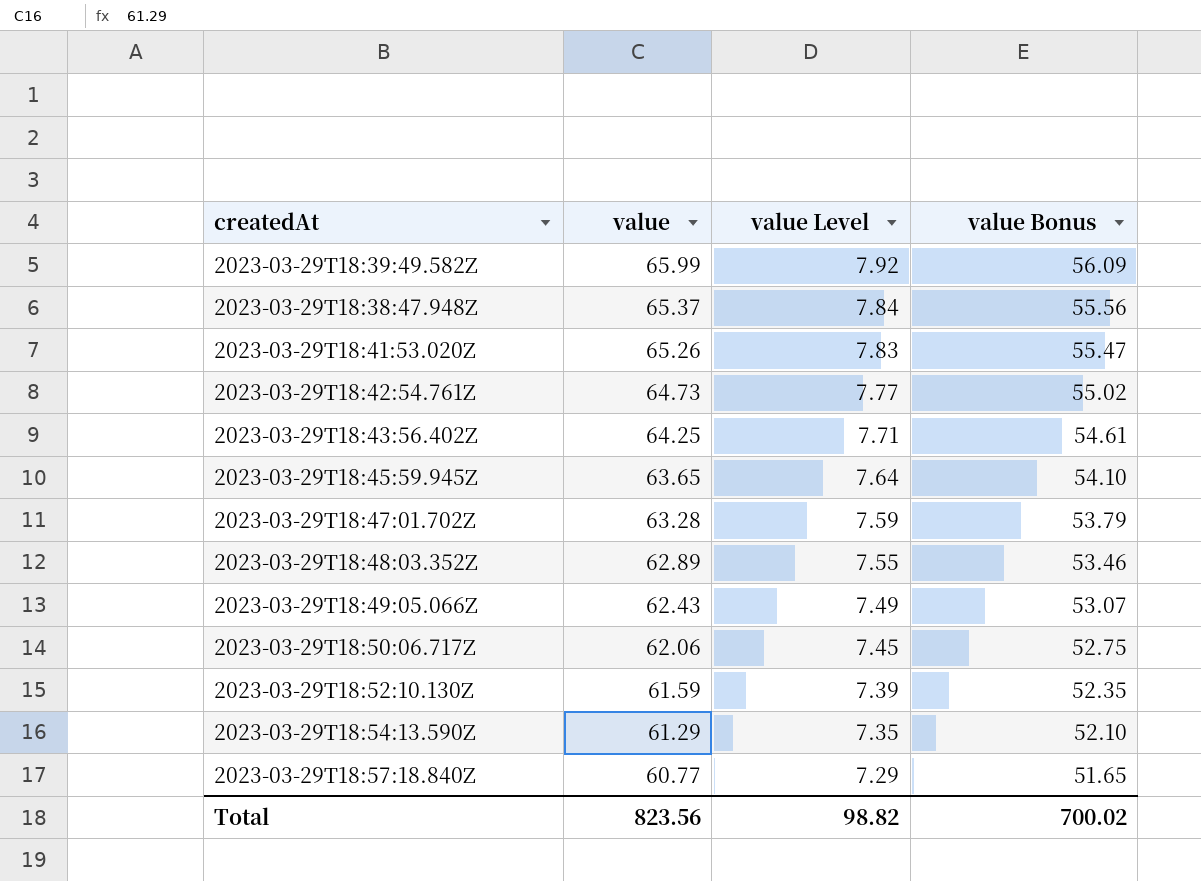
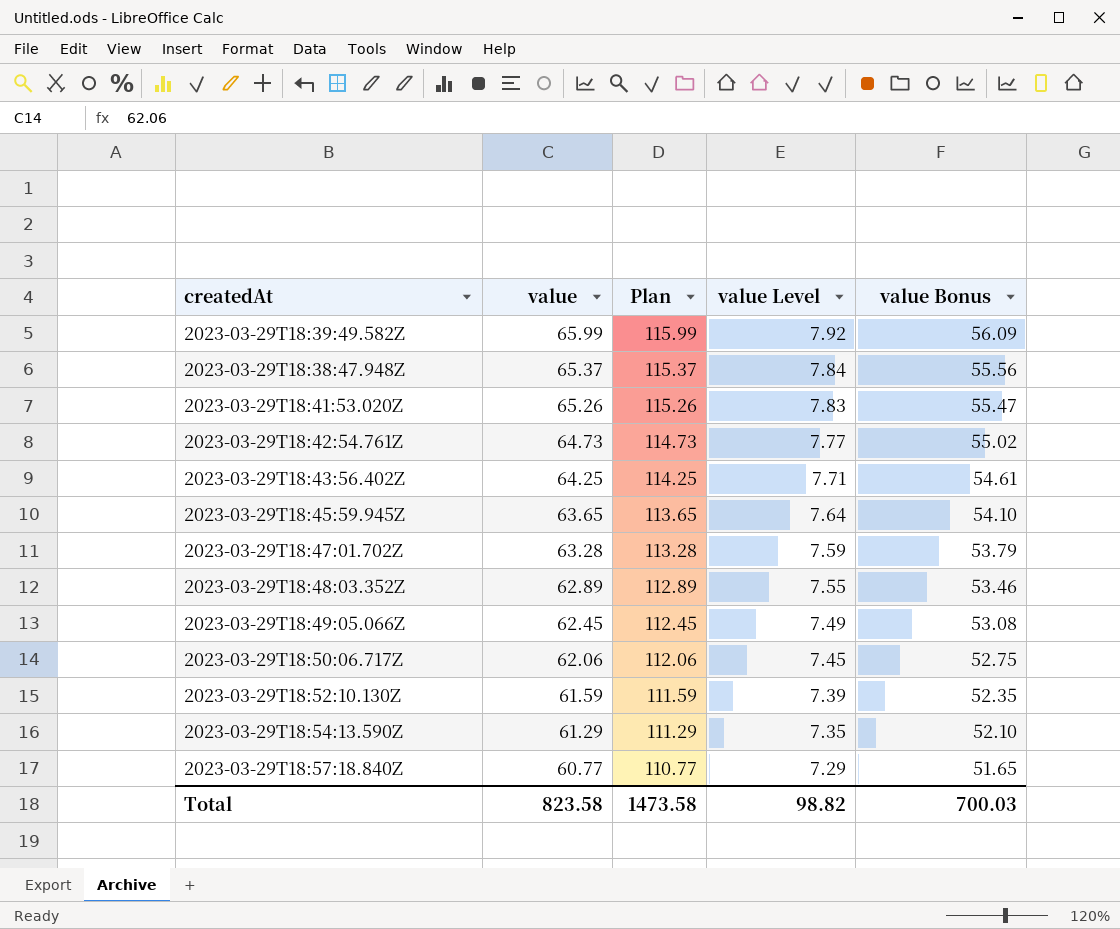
column Plan | formula: none -> [value] + 50
2023-03-29T18:49:05.066Z | value: 62.43 -> 62.45
2023-03-29T18:49:05.066Z | value Bonus: 53.07 -> 53.08
Total | value: 823.56 -> 823.58
Total | value Bonus: 700.02 -> 700.03

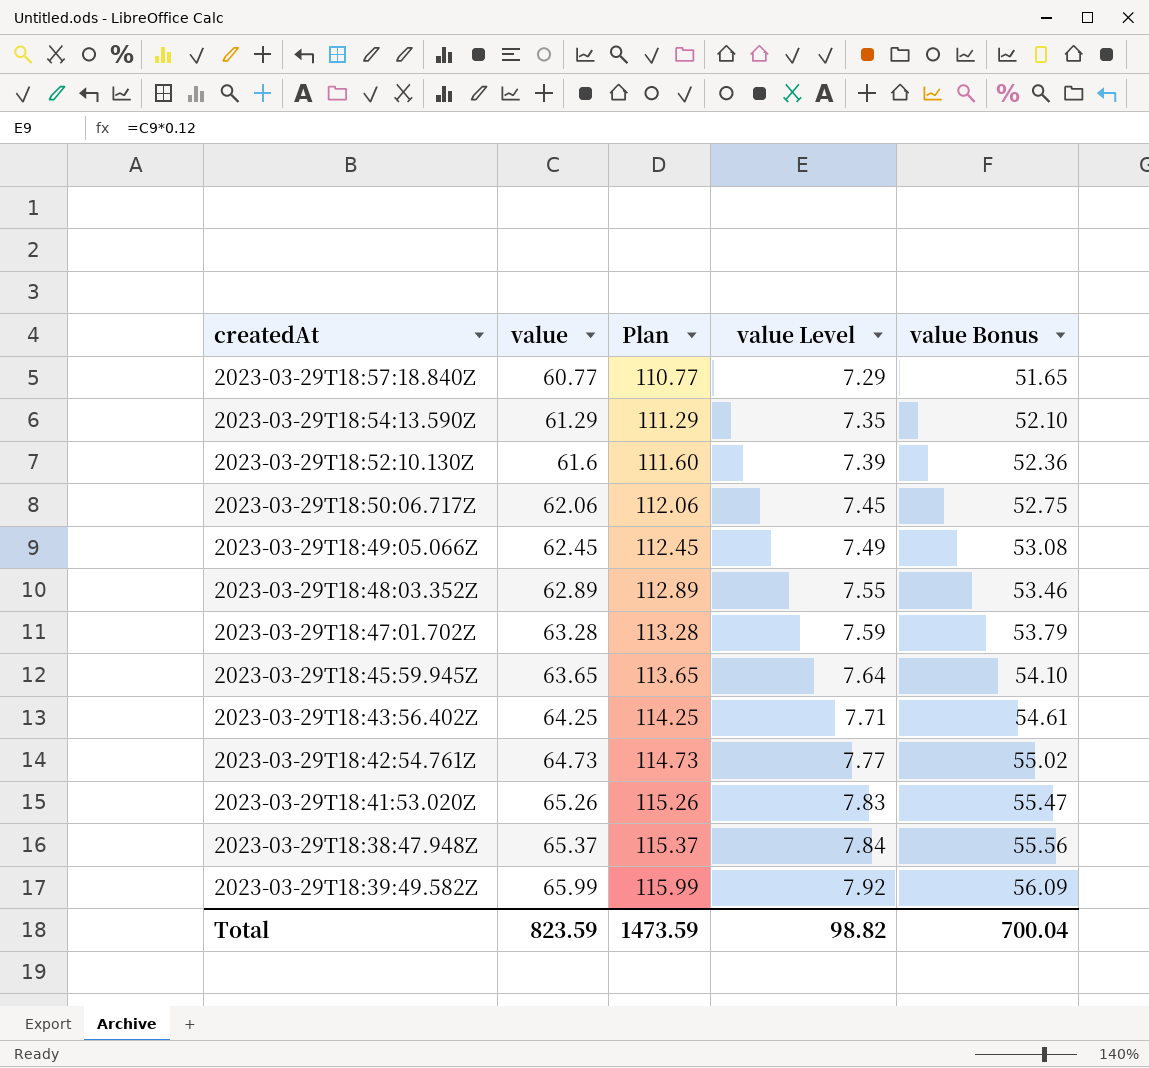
row order: value descending -> value ascending
2023-03-29T18:52:10.130Z | value: 61.59 -> 61.6
2023-03-29T18:52:10.130Z | Plan: 111.59 -> 111.60
2023-03-29T18:52:10.130Z | value Bonus: 52.35 -> 52.36
Total | value: 823.58 -> 823.59
Total | Plan: 1473.58 -> 1473.59
Total | value Bonus: 700.03 -> 700.04

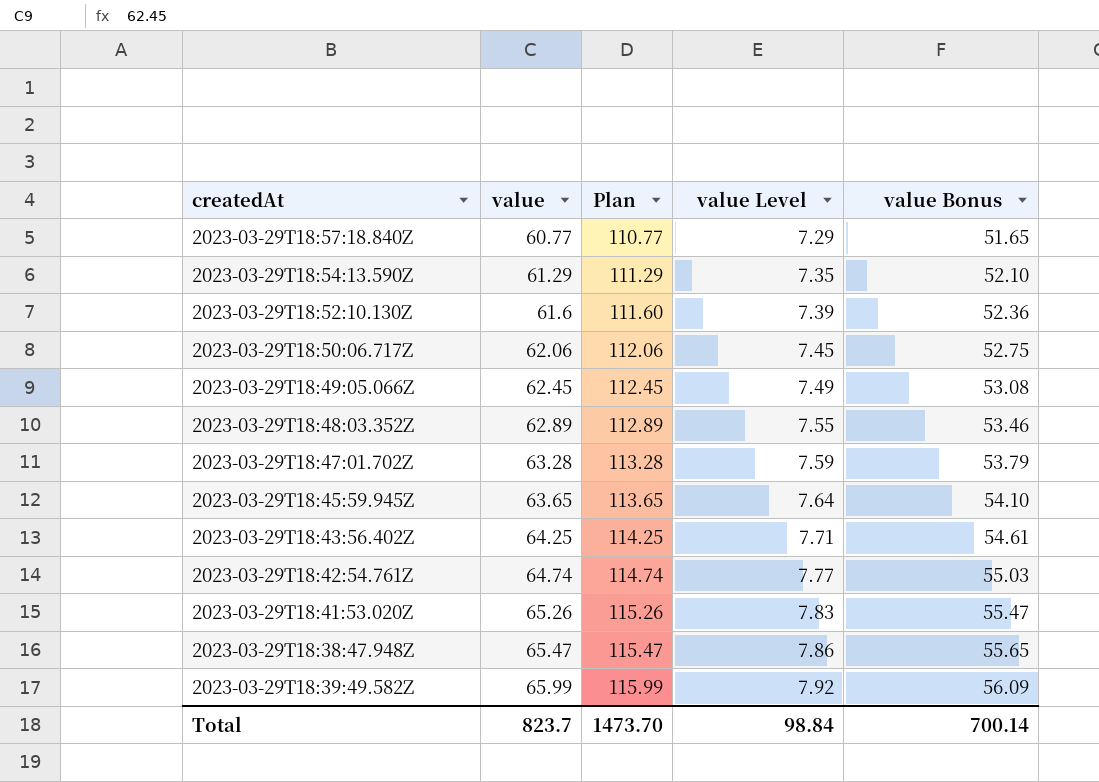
2023-03-29T18:42:54.761Z | value: 64.73 -> 64.74
2023-03-29T18:42:54.761Z | Plan: 114.73 -> 114.74
2023-03-29T18:42:54.761Z | value Bonus: 55.02 -> 55.03
2023-03-29T18:38:47.948Z | value: 65.37 -> 65.47
2023-03-29T18:38:47.948Z | Plan: 115.37 -> 115.47
2023-03-29T18:38:47.948Z | value Level: 7.84 -> 7.86
2023-03-29T18:38:47.948Z | value Bonus: 55.56 -> 55.65
Total | value: 823.59 -> 823.7
Total | Plan: 1473.59 -> 1473.70
Total | value Level: 98.82 -> 98.84
Total | value Bonus: 700.04 -> 700.14

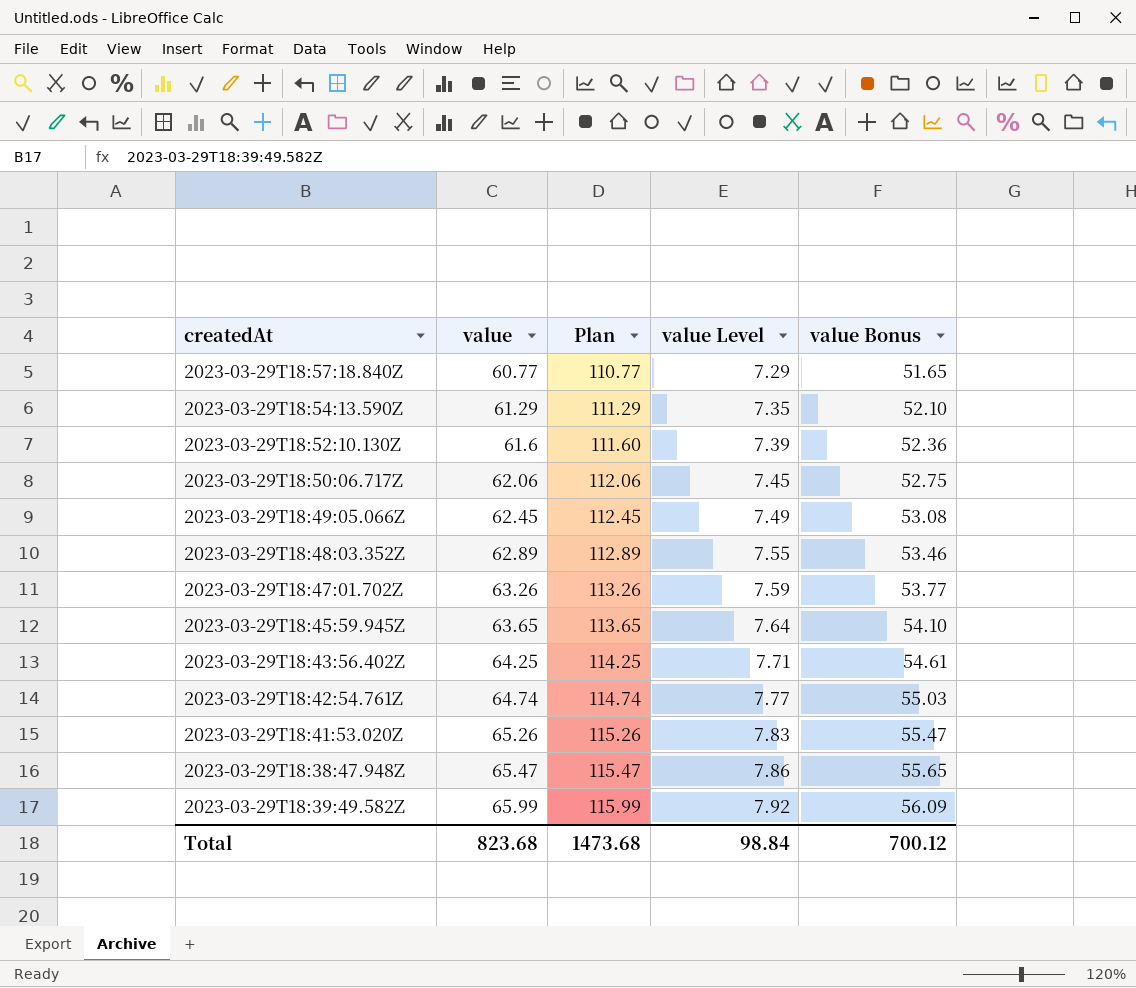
2023-03-29T18:47:01.702Z | value: 63.28 -> 63.26
2023-03-29T18:47:01.702Z | Plan: 113.28 -> 113.26
2023-03-29T18:47:01.702Z | value Bonus: 53.79 -> 53.77
Total | value: 823.7 -> 823.68
Total | Plan: 1473.70 -> 1473.68
Total | value Bonus: 700.14 -> 700.12

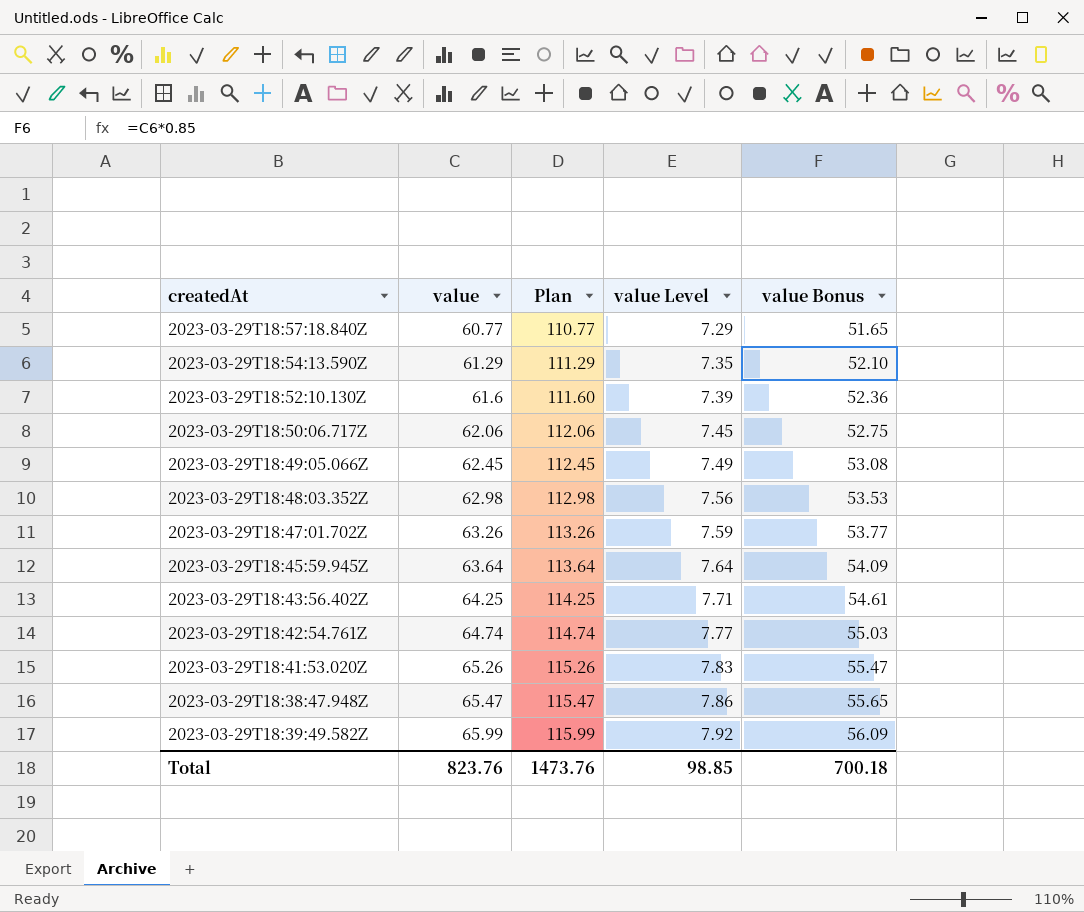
2023-03-29T18:48:03.352Z | value: 62.89 -> 62.98
2023-03-29T18:48:03.352Z | Plan: 112.89 -> 112.98
2023-03-29T18:48:03.352Z | value Level: 7.55 -> 7.56
2023-03-29T18:48:03.352Z | value Bonus: 53.46 -> 53.53
2023-03-29T18:45:59.945Z | value: 63.65 -> 63.64
2023-03-29T18:45:59.945Z | Plan: 113.65 -> 113.64
2023-03-29T18:45:59.945Z | value Bonus: 54.10 -> 54.09
Total | value: 823.68 -> 823.76
Total | Plan: 1473.68 -> 1473.76
Total | value Level: 98.84 -> 98.85
Total | value Bonus: 700.12 -> 700.18

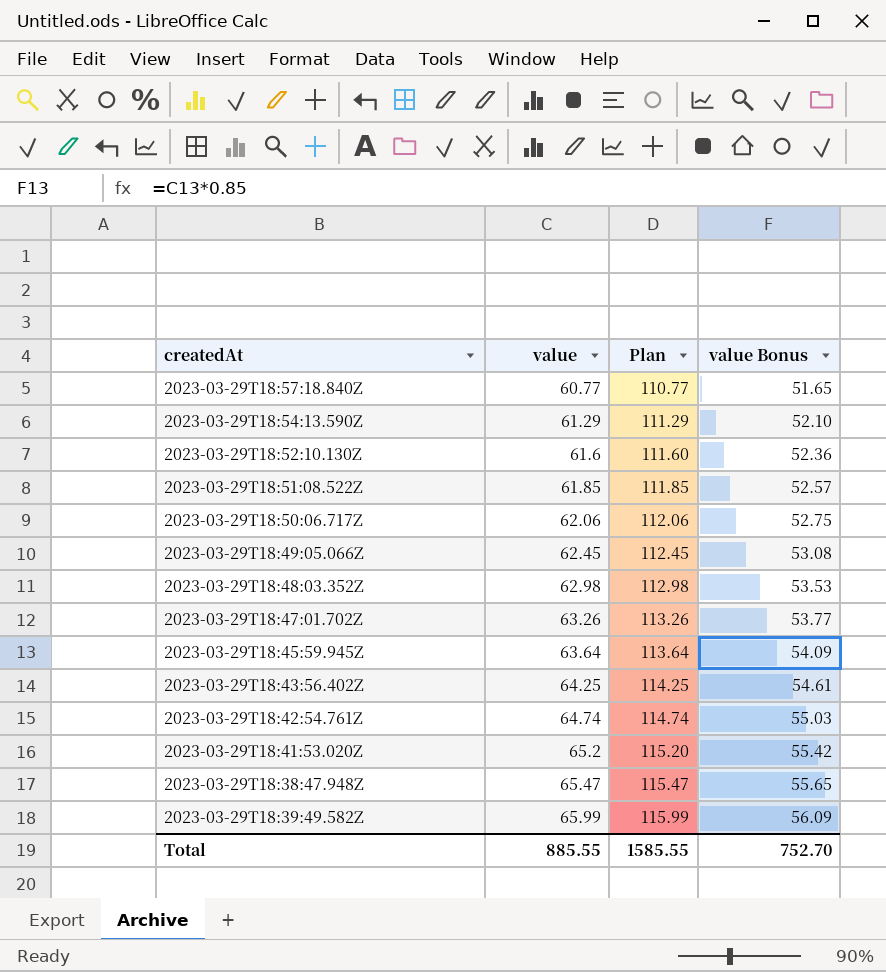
column value Level | formula: [value] * 0.12 -> none
row 2023-03-29T18:51:08.522Z: none -> 61.85 | 111.85 | 52.57
2023-03-29T18:41:53.020Z | value: 65.26 -> 65.2
2023-03-29T18:41:53.020Z | Plan: 115.26 -> 115.20
2023-03-29T18:41:53.020Z | value Bonus: 55.47 -> 55.42
Total | value: 823.76 -> 885.55
Total | Plan: 1473.76 -> 1585.55
Total | value Bonus: 700.18 -> 752.70

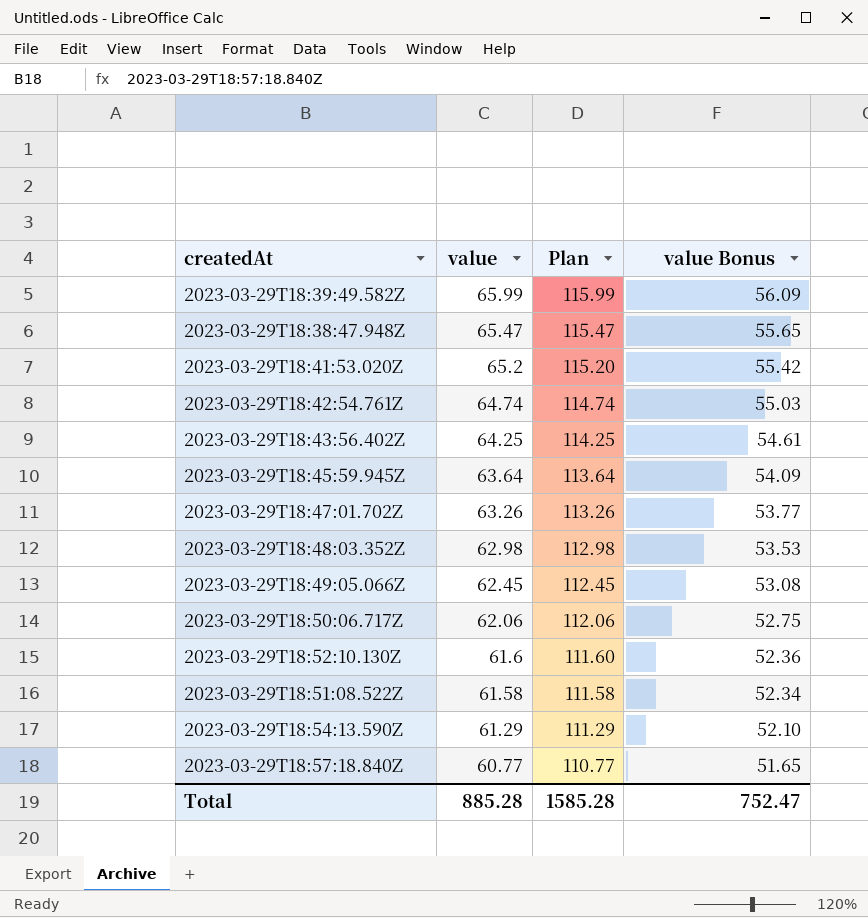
row order: value ascending -> value descending
2023-03-29T18:51:08.522Z | value: 61.85 -> 61.58
2023-03-29T18:51:08.522Z | Plan: 111.85 -> 111.58
2023-03-29T18:51:08.522Z | value Bonus: 52.57 -> 52.34
Total | value: 885.55 -> 885.28
Total | Plan: 1585.55 -> 1585.28
Total | value Bonus: 752.70 -> 752.47

